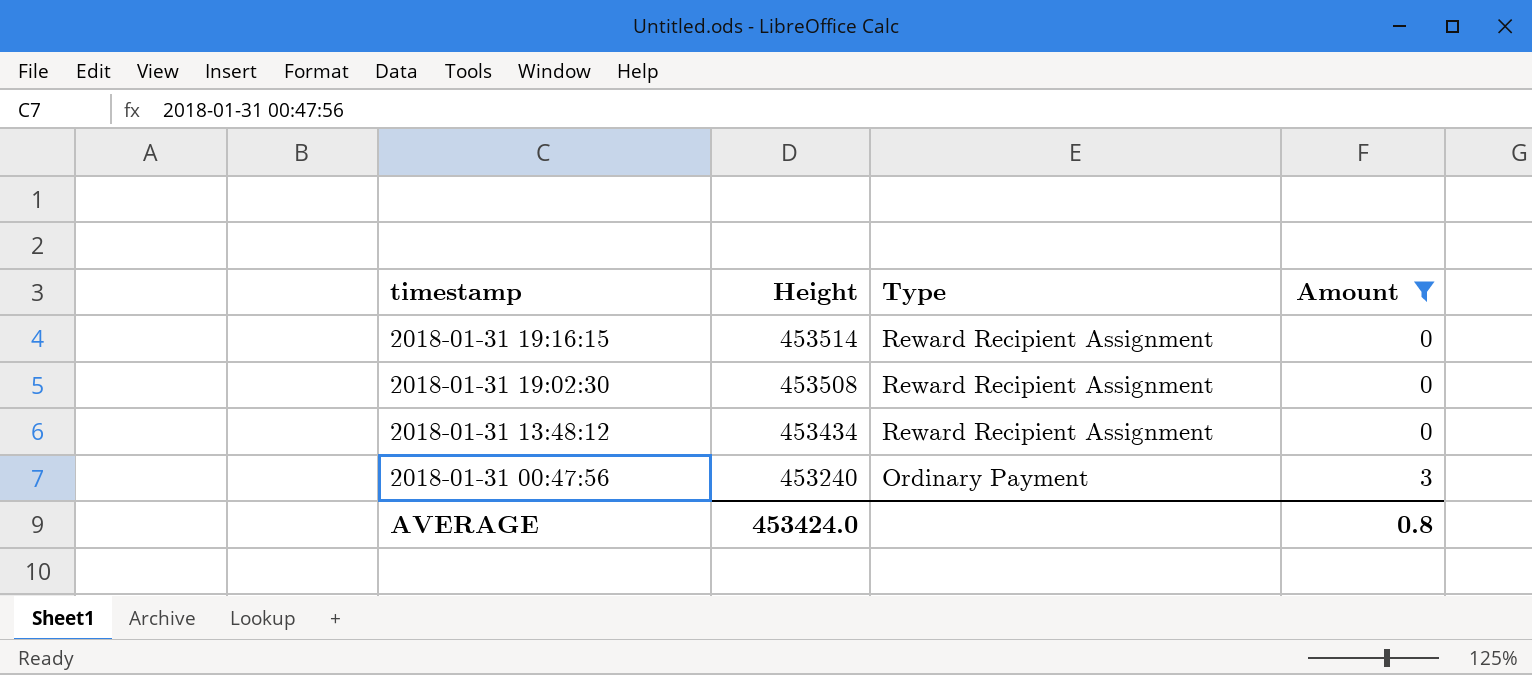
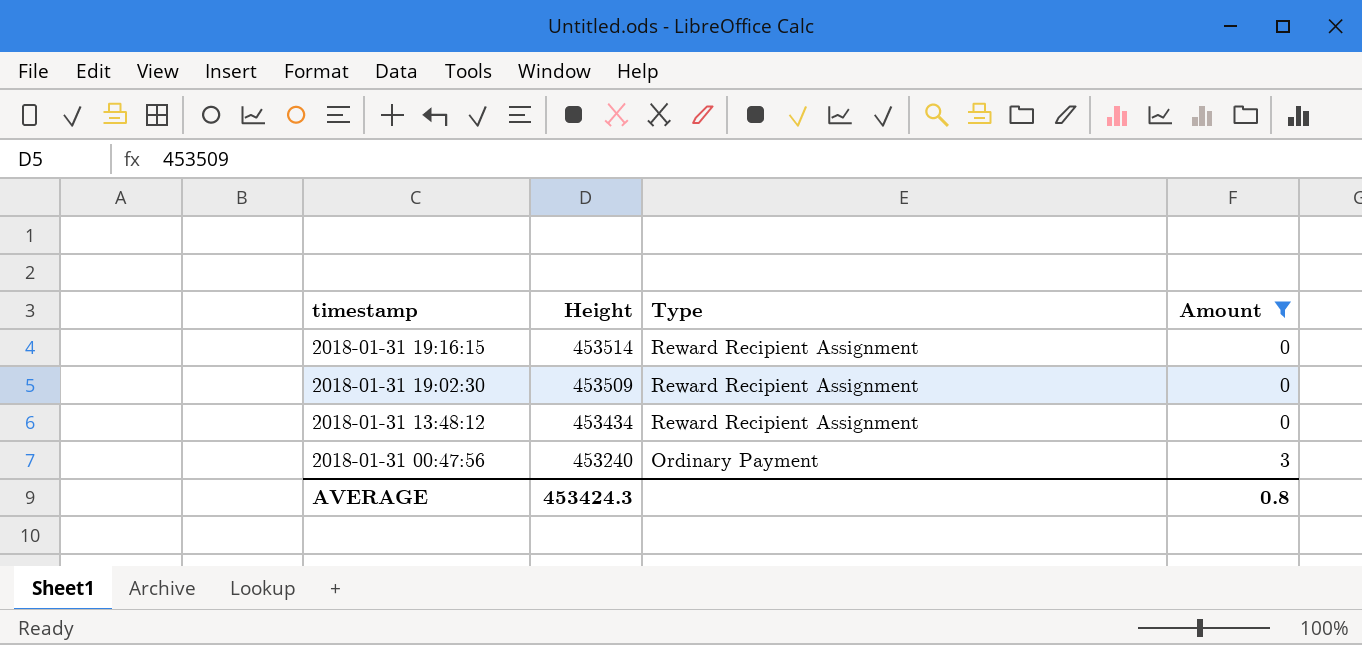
2018-01-31 19:02:30 | Height: 453508 -> 453509
AVERAGE | Height: 453424.0 -> 453424.3

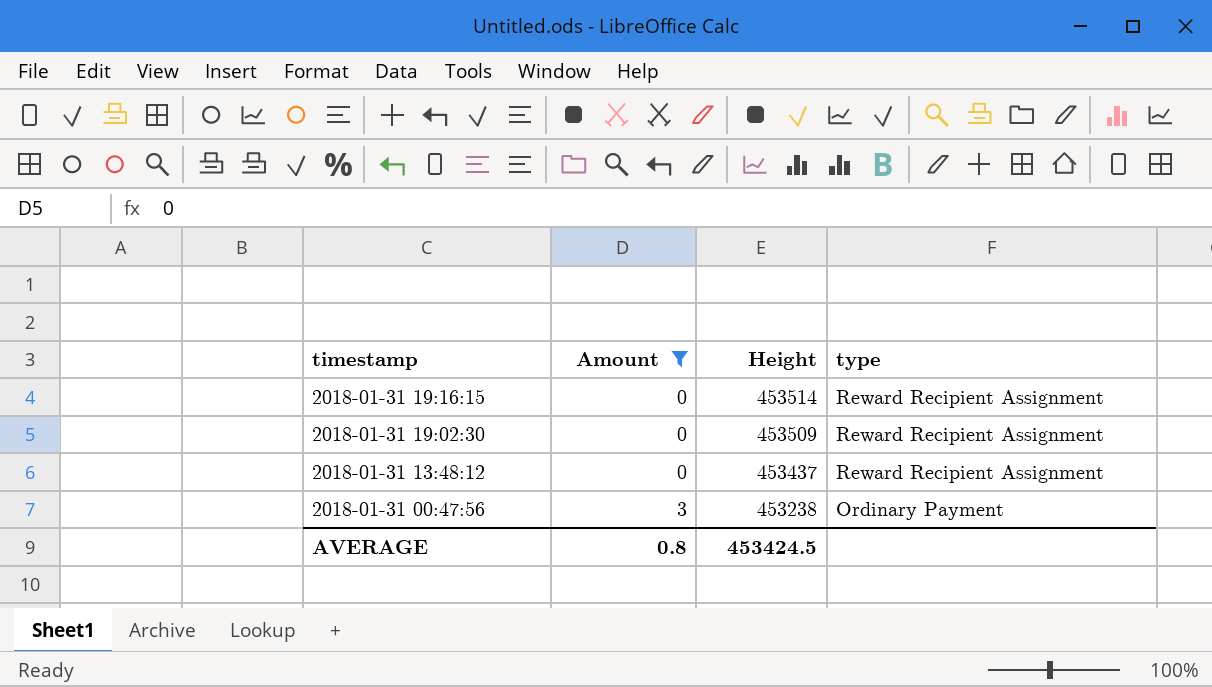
column Amount | position: 4 -> 2
column name: Type -> type
2018-01-31 13:48:12 | Height: 453434 -> 453437
2018-01-31 00:47:56 | Height: 453240 -> 453238
AVERAGE | Height: 453424.3 -> 453424.5

